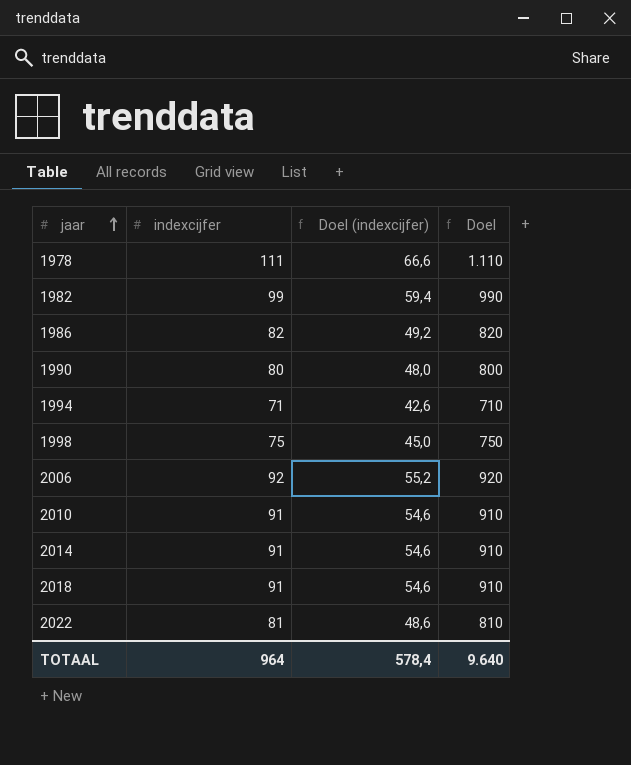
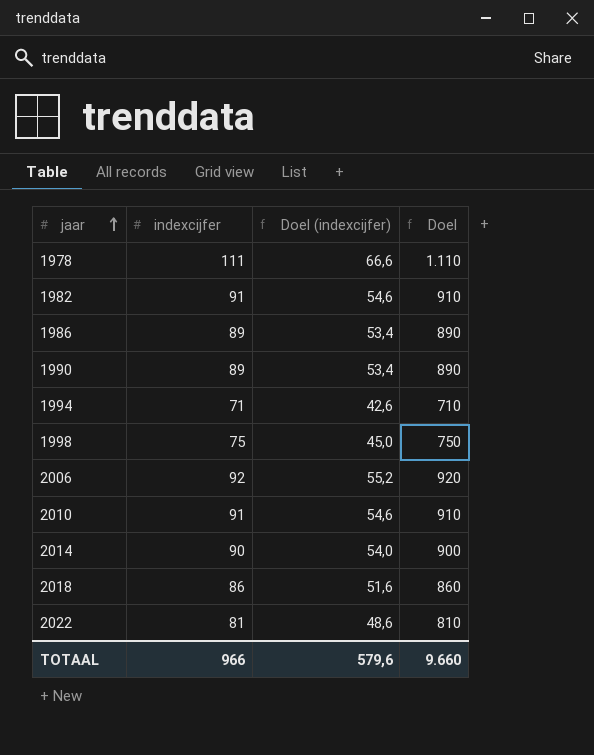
1982 | indexcijfer: 99 -> 91
1982 | Doel (indexcijfer): 59,4 -> 54,6
1982 | Doel: 990 -> 910
1986 | indexcijfer: 82 -> 89
1986 | Doel (indexcijfer): 49,2 -> 53,4
1986 | Doel: 820 -> 890
1990 | indexcijfer: 80 -> 89
1990 | Doel (indexcijfer): 48,0 -> 53,4
1990 | Doel: 800 -> 890
2014 | indexcijfer: 91 -> 90
2014 | Doel (indexcijfer): 54,6 -> 54,0
2014 | Doel: 910 -> 900
2018 | indexcijfer: 91 -> 86
2018 | Doel (indexcijfer): 54,6 -> 51,6
2018 | Doel: 910 -> 860
TOTAAL | indexcijfer: 964 -> 966
TOTAAL | Doel (indexcijfer): 578,4 -> 579,6
TOTAAL | Doel: 9.640 -> 9.660

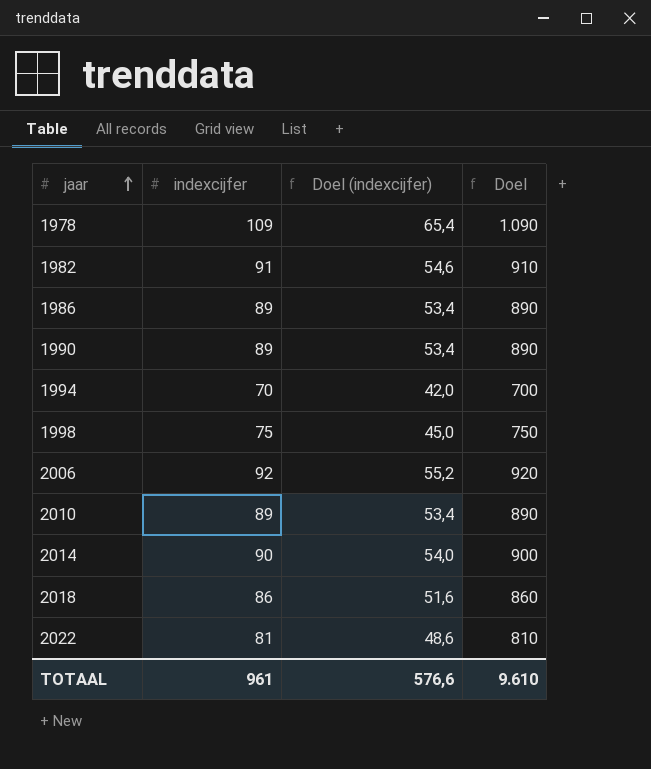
1978 | indexcijfer: 111 -> 109
1978 | Doel (indexcijfer): 66,6 -> 65,4
1978 | Doel: 1.110 -> 1.090
1994 | indexcijfer: 71 -> 70
1994 | Doel (indexcijfer): 42,6 -> 42,0
1994 | Doel: 710 -> 700
2010 | indexcijfer: 91 -> 89
2010 | Doel (indexcijfer): 54,6 -> 53,4
2010 | Doel: 910 -> 890
TOTAAL | indexcijfer: 966 -> 961
TOTAAL | Doel (indexcijfer): 579,6 -> 576,6
TOTAAL | Doel: 9.660 -> 9.610

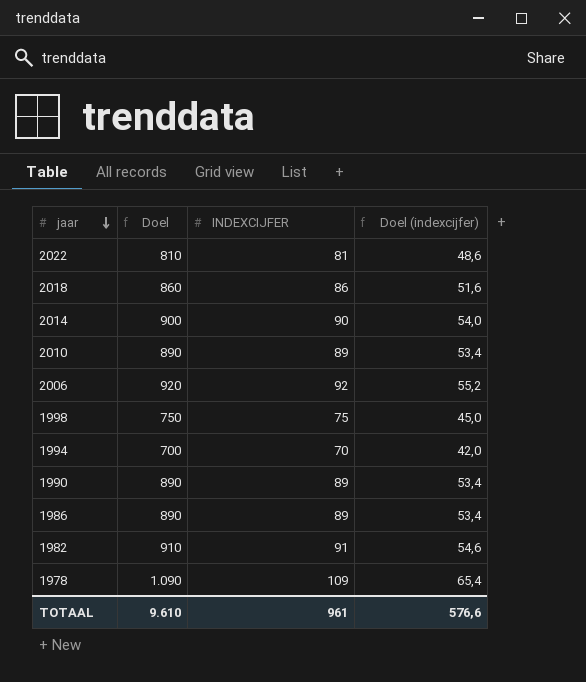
row order: jaar ascending -> jaar descending
column Doel | position: 4 -> 2
column name: indexcijfer -> INDEXCIJFER

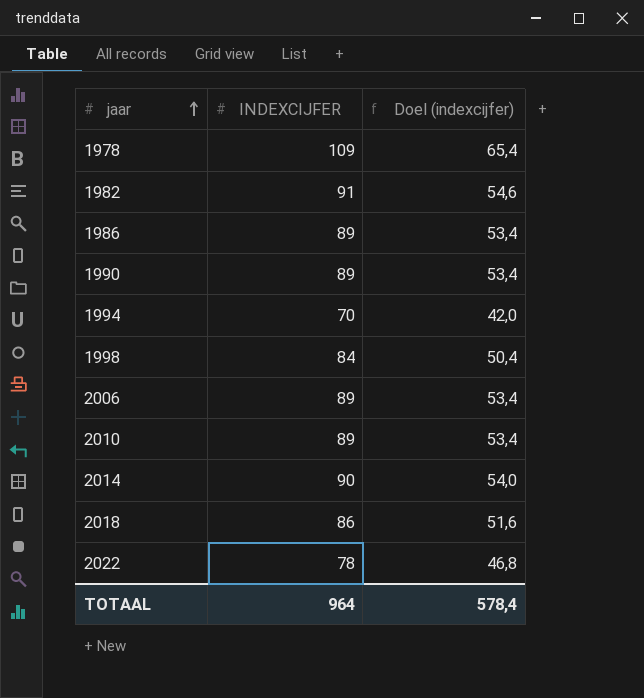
row order: jaar descending -> jaar ascending
column Doel | formula: [INDEXCIJFER] * 10 -> none
1998 | INDEXCIJFER: 75 -> 84
1998 | Doel (indexcijfer): 45,0 -> 50,4
2006 | INDEXCIJFER: 92 -> 89
2006 | Doel (indexcijfer): 55,2 -> 53,4
2022 | INDEXCIJFER: 81 -> 78
2022 | Doel (indexcijfer): 48,6 -> 46,8
TOTAAL | INDEXCIJFER: 961 -> 964
TOTAAL | Doel (indexcijfer): 576,6 -> 578,4

